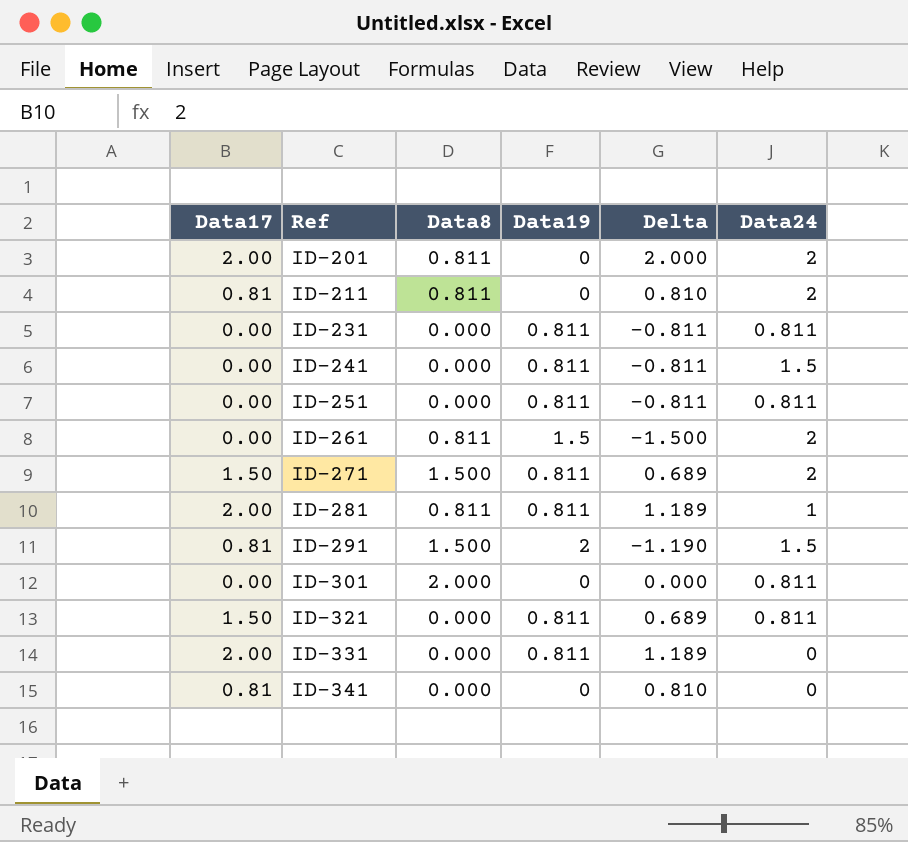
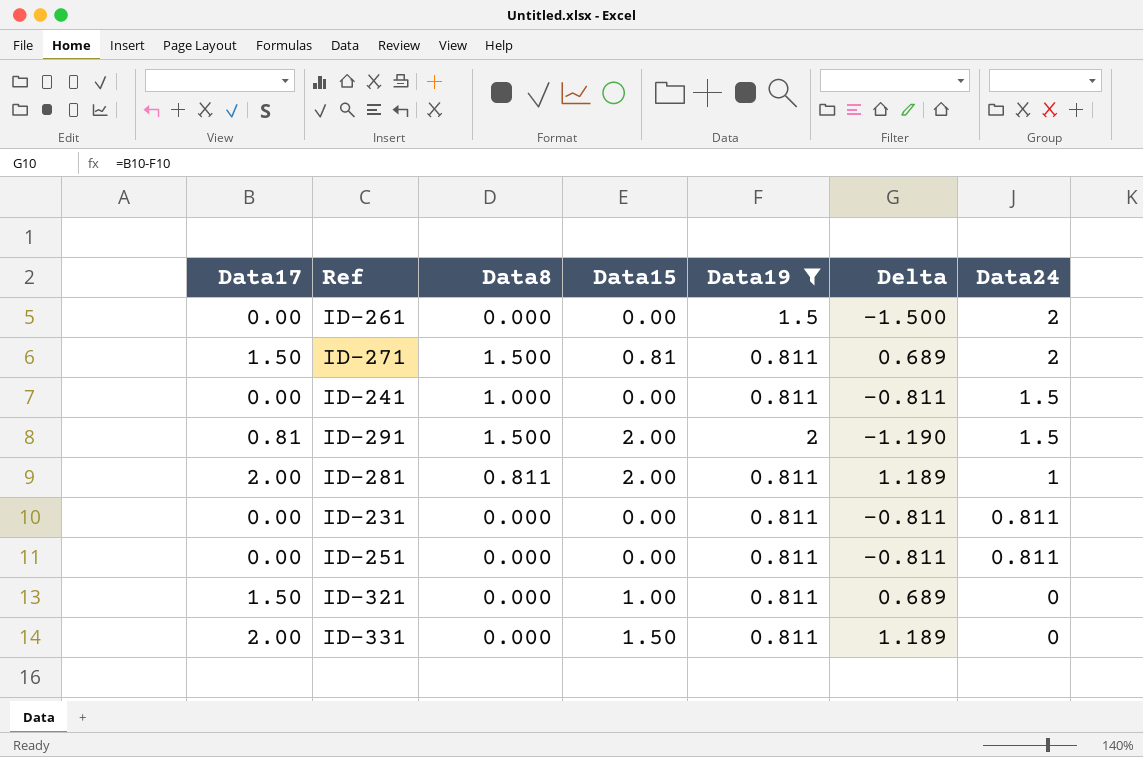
filter: none -> Data19 != 0
row order: Ref ascending -> Data24 descending
column Data15 | position: none -> 4
ID-261 | Data8: 0.811 -> 0.000
ID-241 | Data8: 0.000 -> 1.000
ID-321 | Data24: 0.811 -> 0

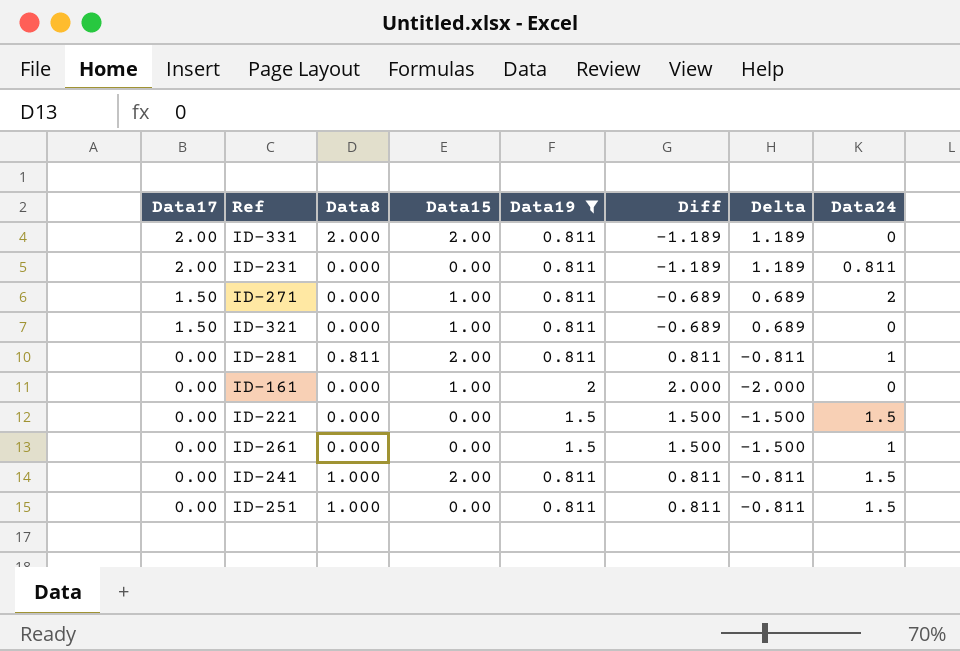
row order: Data24 descending -> Data17 descending
column Diff | formula: none -> [Data19] - [Data17]
row ID-291: 0.81 | 1.500 | 2.00 | 2 | -1.190 | 1.5 -> none
ID-331 | Data8: 0.000 -> 2.000
ID-331 | Data15: 1.50 -> 2.00
ID-231 | Data17: 0.00 -> 2.00
ID-231 | Delta: -0.811 -> 1.189
ID-271 | Data8: 1.500 -> 0.000
ID-271 | Data15: 0.81 -> 1.00
ID-281 | Data17: 2.00 -> 0.00
ID-281 | Delta: 1.189 -> -0.811
row ID-161: none -> 0.00 | 0.000 | 1.00 | 2 | 2.000 | -2.000 | 0
row ID-221: none -> 0.00 | 0.000 | 0.00 | 1.5 | 1.500 | -1.500 | 1.5
ID-261 | Data24: 2 -> 1
ID-241 | Data15: 0.00 -> 2.00
ID-251 | Data8: 0.000 -> 1.000
ID-251 | Data24: 0.811 -> 1.5

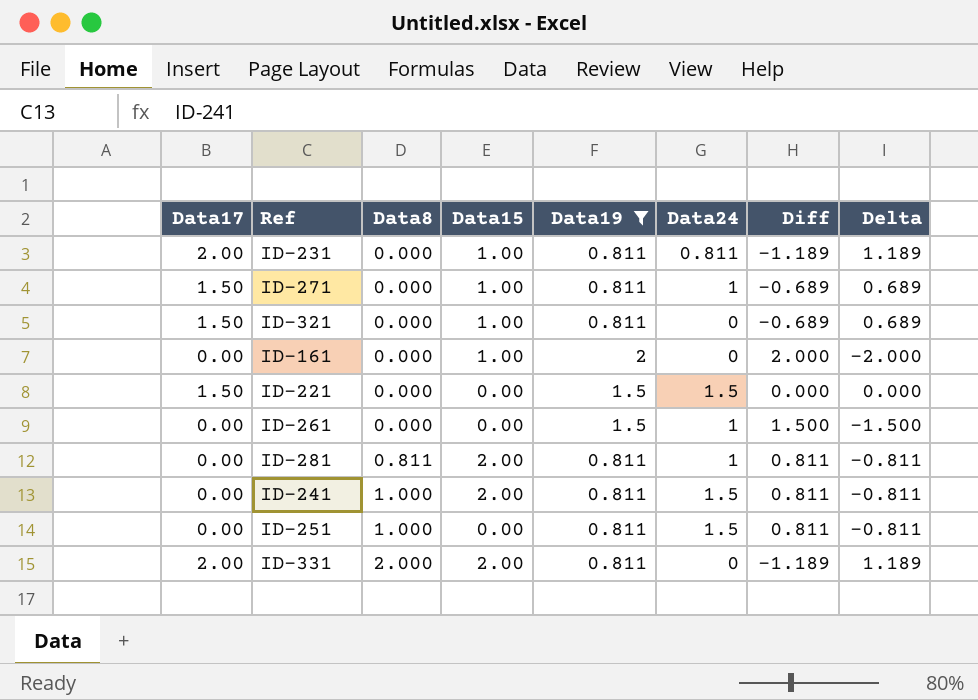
row order: Data17 descending -> Data8 ascending
column Data24 | position: 8 -> 6
ID-231 | Data15: 0.00 -> 1.00
ID-271 | Data24: 2 -> 1
ID-221 | Data17: 0.00 -> 1.50
ID-221 | Diff: 1.500 -> 0.000
ID-221 | Delta: -1.500 -> 0.000

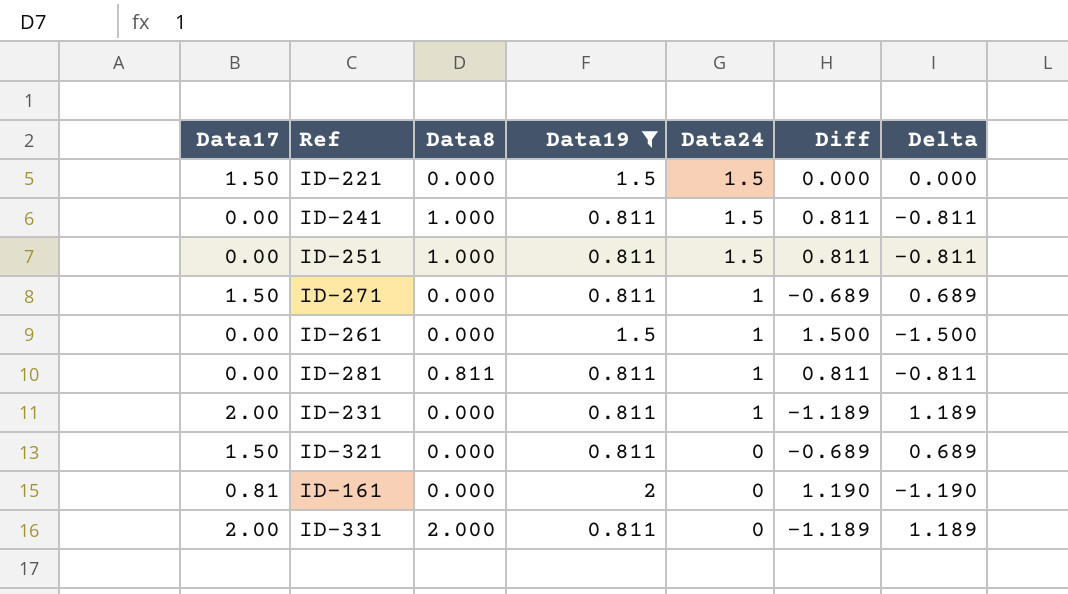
row order: Data8 ascending -> Data24 descending
column Data15 | position: 4 -> none
ID-231 | Data24: 0.811 -> 1
ID-161 | Data17: 0.00 -> 0.81
ID-161 | Diff: 2.000 -> 1.190
ID-161 | Delta: -2.000 -> -1.190

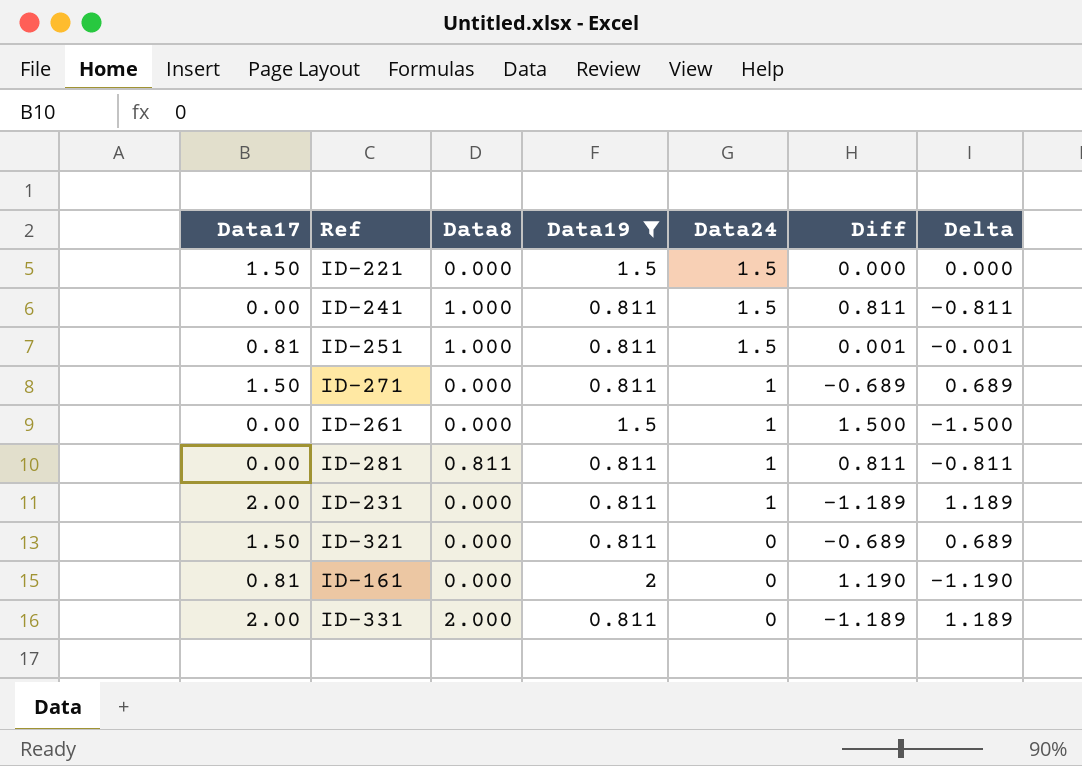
ID-251 | Data17: 0.00 -> 0.81
ID-251 | Diff: 0.811 -> 0.001
ID-251 | Delta: -0.811 -> -0.001

